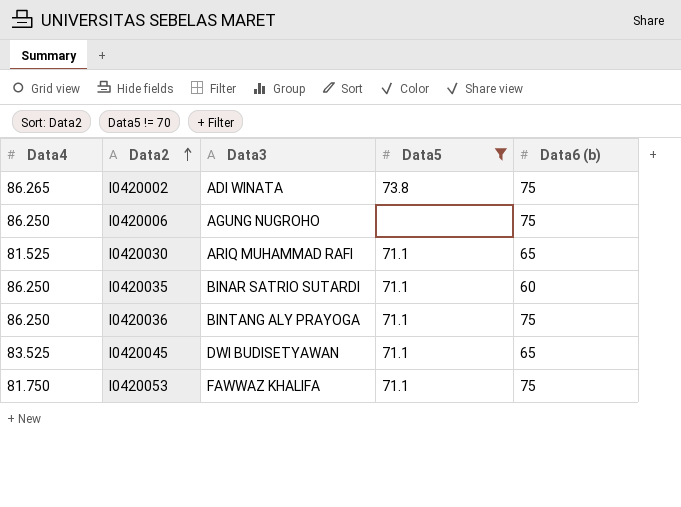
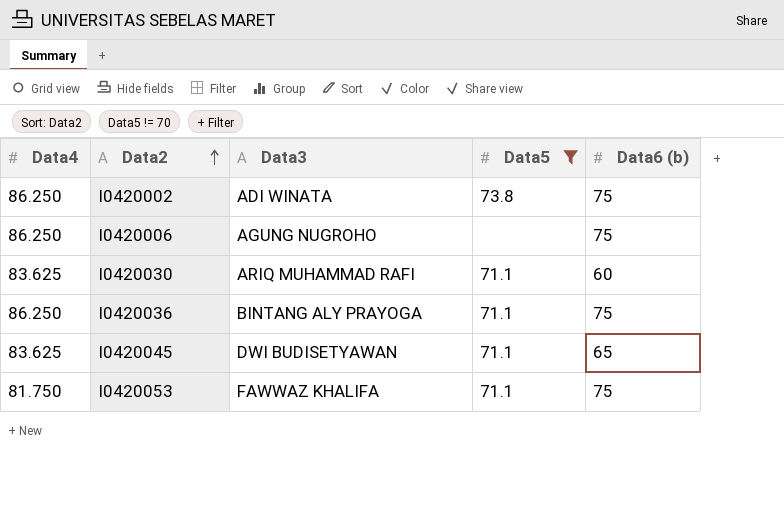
row I0420035: 86.250 | BINAR SATRIO SUTARDI | 71.1 | 60 -> none
I0420002 | Data4: 86.265 -> 86.250
I0420030 | Data4: 81.525 -> 83.625
I0420030 | Data6 (b): 65 -> 60
I0420045 | Data4: 83.525 -> 83.625

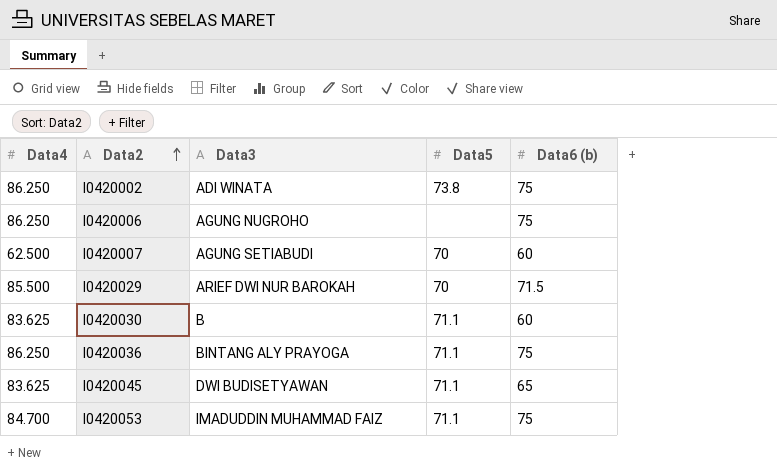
filter: Data5 != 70 -> none
I0420030 | Data3: ARIQ MUHAMMAD RAFI -> B
I0420053 | Data4: 81.750 -> 84.700
I0420053 | Data3: FAWWAZ KHALIFA -> IMADUDDIN MUHAMMAD FAIZ

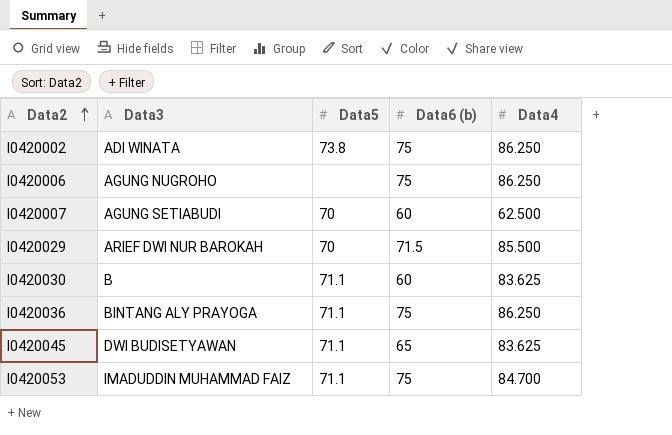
column Data4 | position: 1 -> 5

